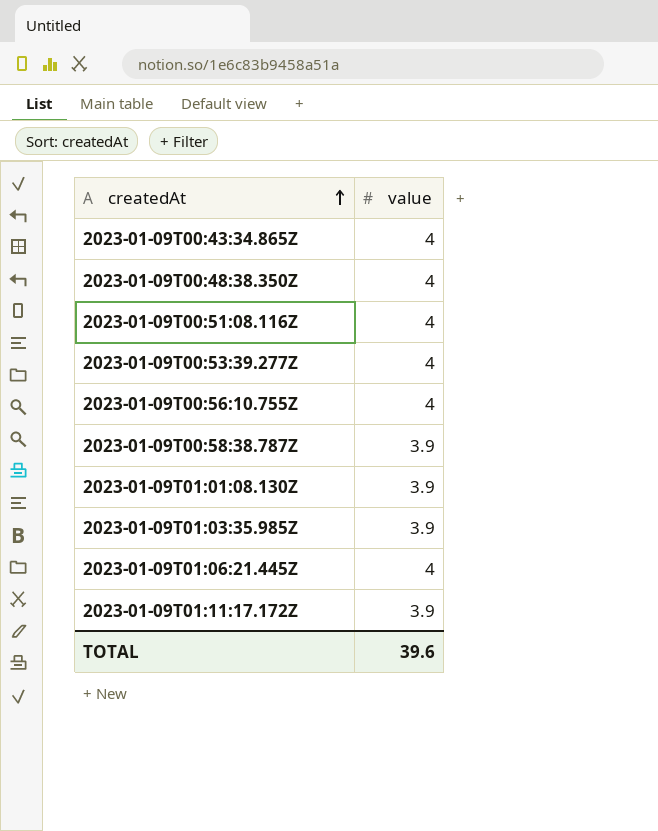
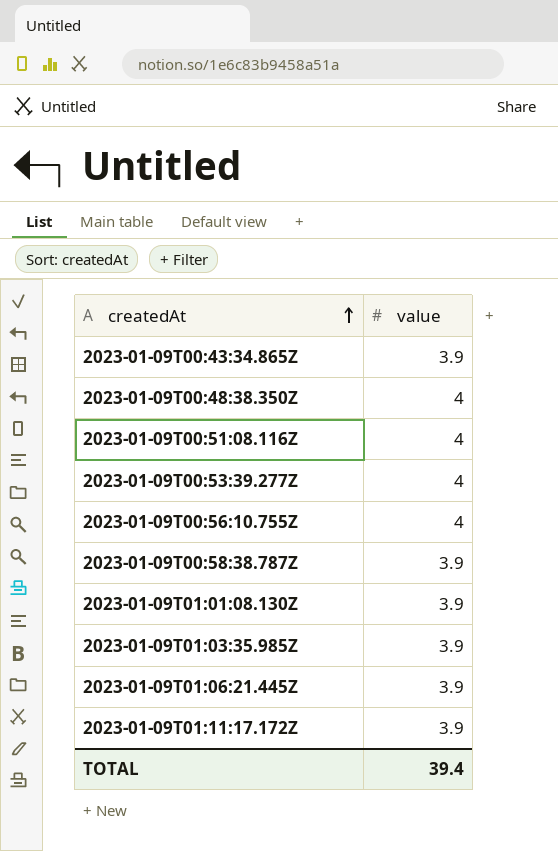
2023-01-09T00:43:34.865Z | value: 4 -> 3.9
2023-01-09T01:06:21.445Z | value: 4 -> 3.9
TOTAL | value: 39.6 -> 39.4

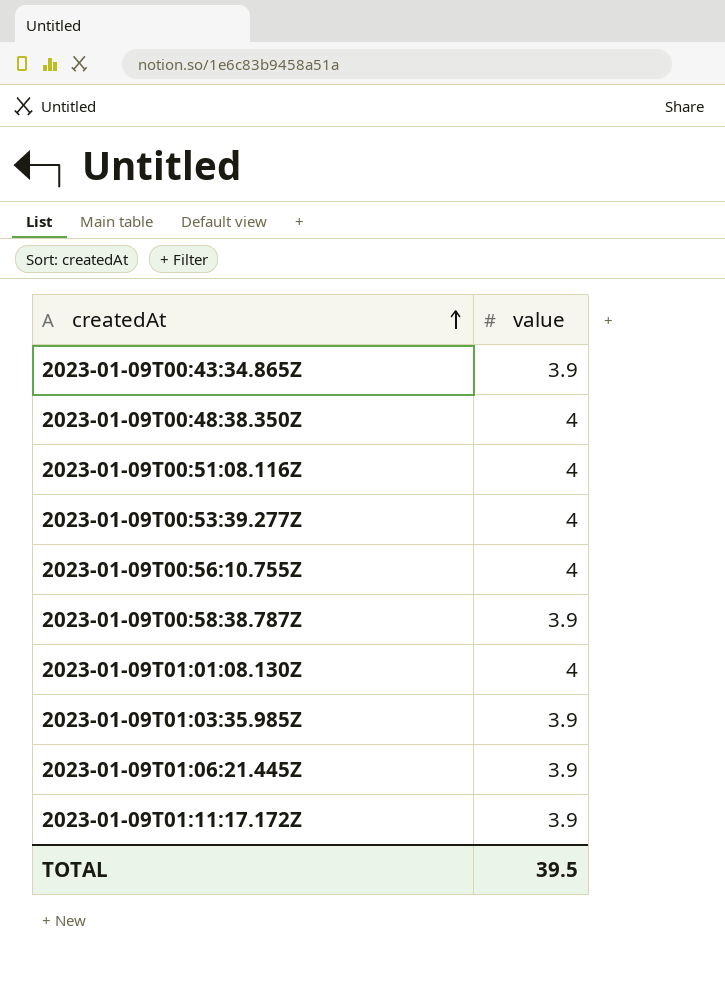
2023-01-09T01:01:08.130Z | value: 3.9 -> 4
TOTAL | value: 39.4 -> 39.5

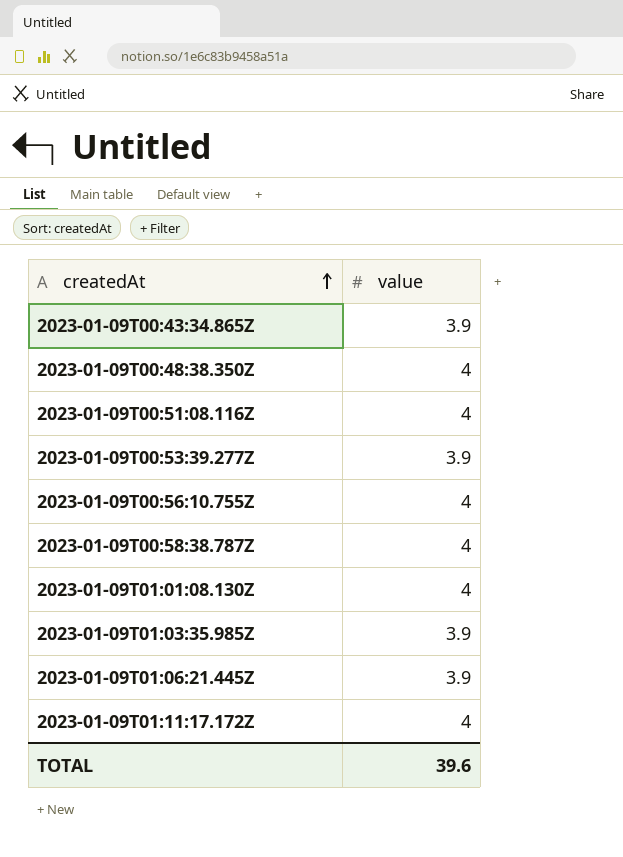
2023-01-09T00:53:39.277Z | value: 4 -> 3.9
2023-01-09T00:58:38.787Z | value: 3.9 -> 4
2023-01-09T01:11:17.172Z | value: 3.9 -> 4
TOTAL | value: 39.5 -> 39.6

